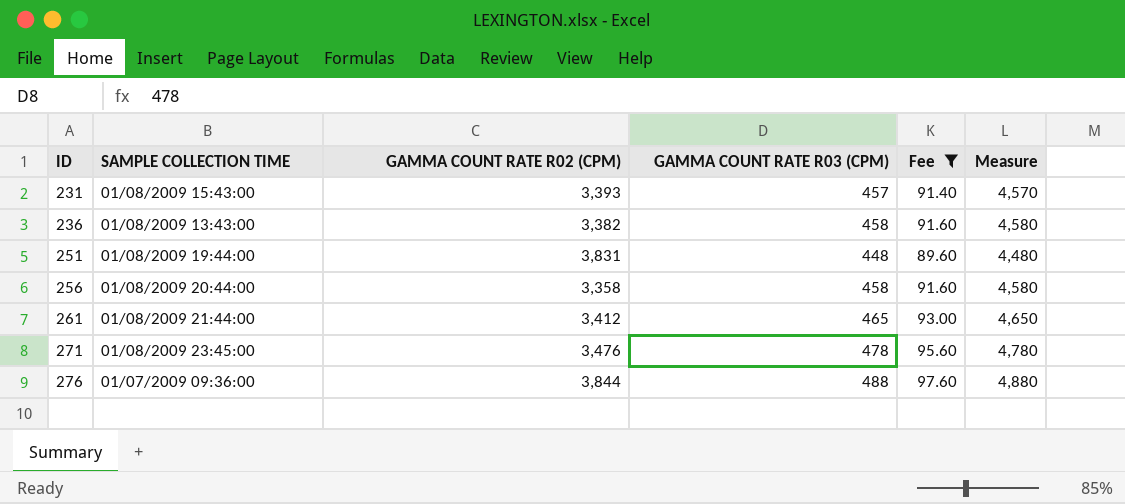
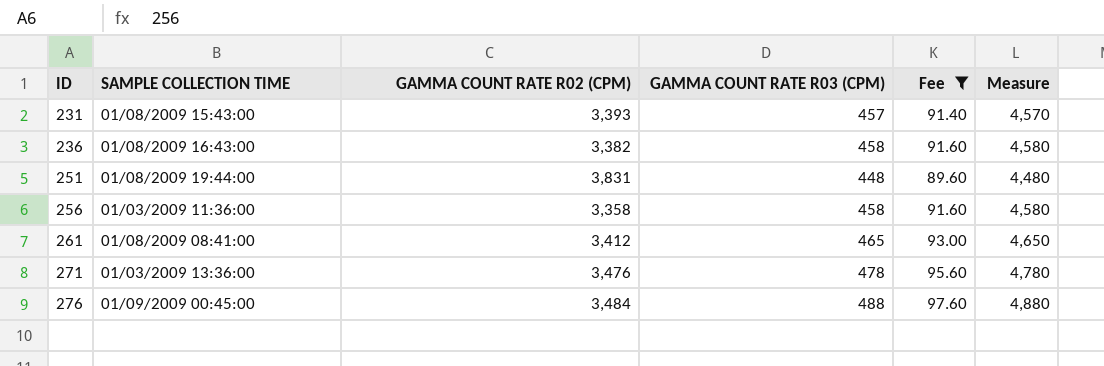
236 | SAMPLE COLLECTION TIME: 01/08/2009 13:43:00 -> 01/08/2009 16:43:00
256 | SAMPLE COLLECTION TIME: 01/08/2009 20:44:00 -> 01/03/2009 11:36:00
261 | SAMPLE COLLECTION TIME: 01/08/2009 21:44:00 -> 01/08/2009 08:41:00
271 | SAMPLE COLLECTION TIME: 01/08/2009 23:45:00 -> 01/03/2009 13:36:00
276 | SAMPLE COLLECTION TIME: 01/07/2009 09:36:00 -> 01/09/2009 00:45:00
276 | GAMMA COUNT RATE R02 (CPM): 3,844 -> 3,484

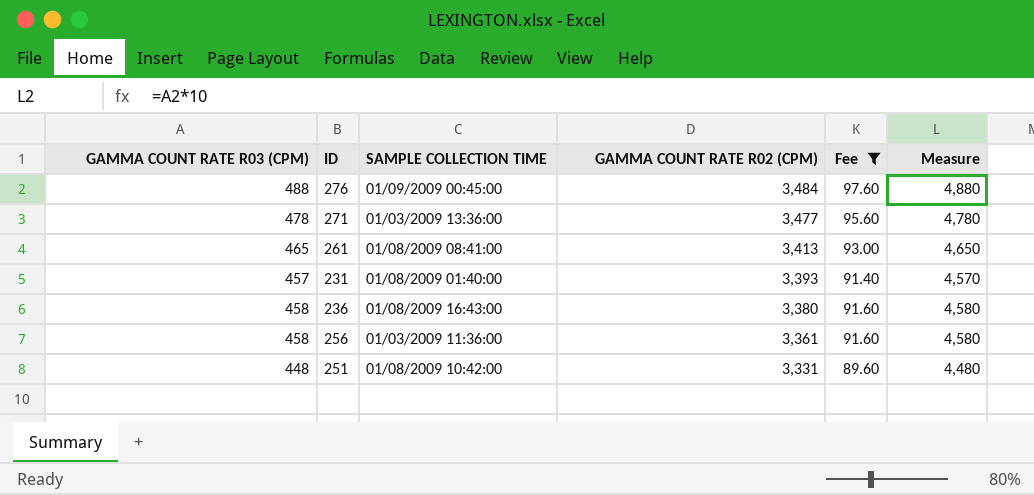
row order: ID ascending -> GAMMA COUNT RATE R02 (CPM) descending
column GAMMA COUNT RATE R03 (CPM) | position: 4 -> 1
271 | GAMMA COUNT RATE R02 (CPM): 3,476 -> 3,477
261 | GAMMA COUNT RATE R02 (CPM): 3,412 -> 3,413
231 | SAMPLE COLLECTION TIME: 01/08/2009 15:43:00 -> 01/08/2009 01:40:00
236 | GAMMA COUNT RATE R02 (CPM): 3,382 -> 3,380
256 | GAMMA COUNT RATE R02 (CPM): 3,358 -> 3,361
251 | SAMPLE COLLECTION TIME: 01/08/2009 19:44:00 -> 01/08/2009 10:42:00
251 | GAMMA COUNT RATE R02 (CPM): 3,831 -> 3,331

